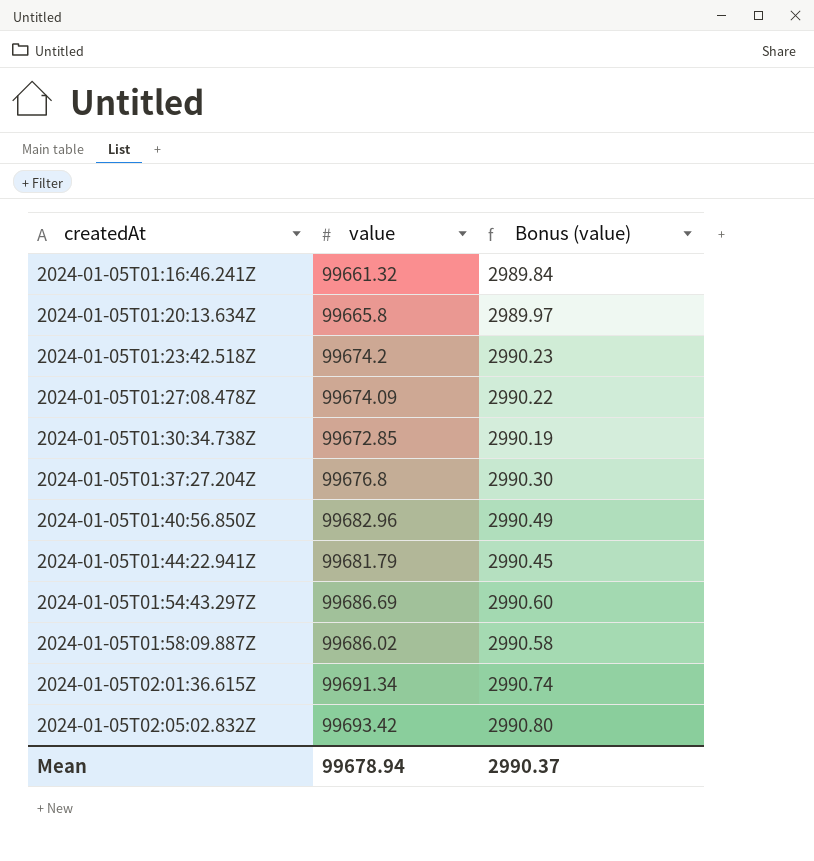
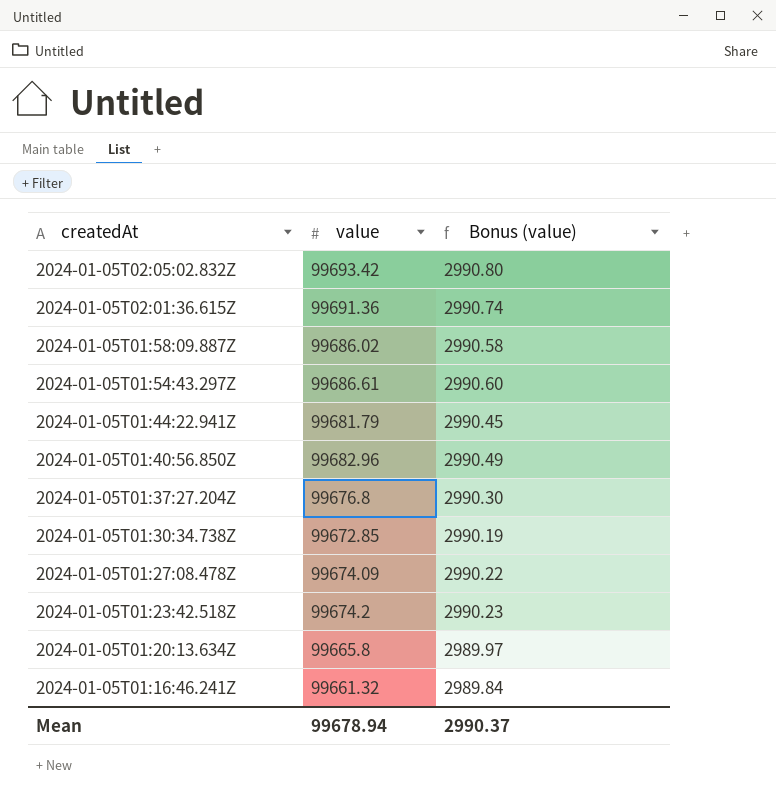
row order: createdAt ascending -> createdAt descending
2024-01-05T02:01:36.615Z | value: 99691.34 -> 99691.36
2024-01-05T01:54:43.297Z | value: 99686.69 -> 99686.61

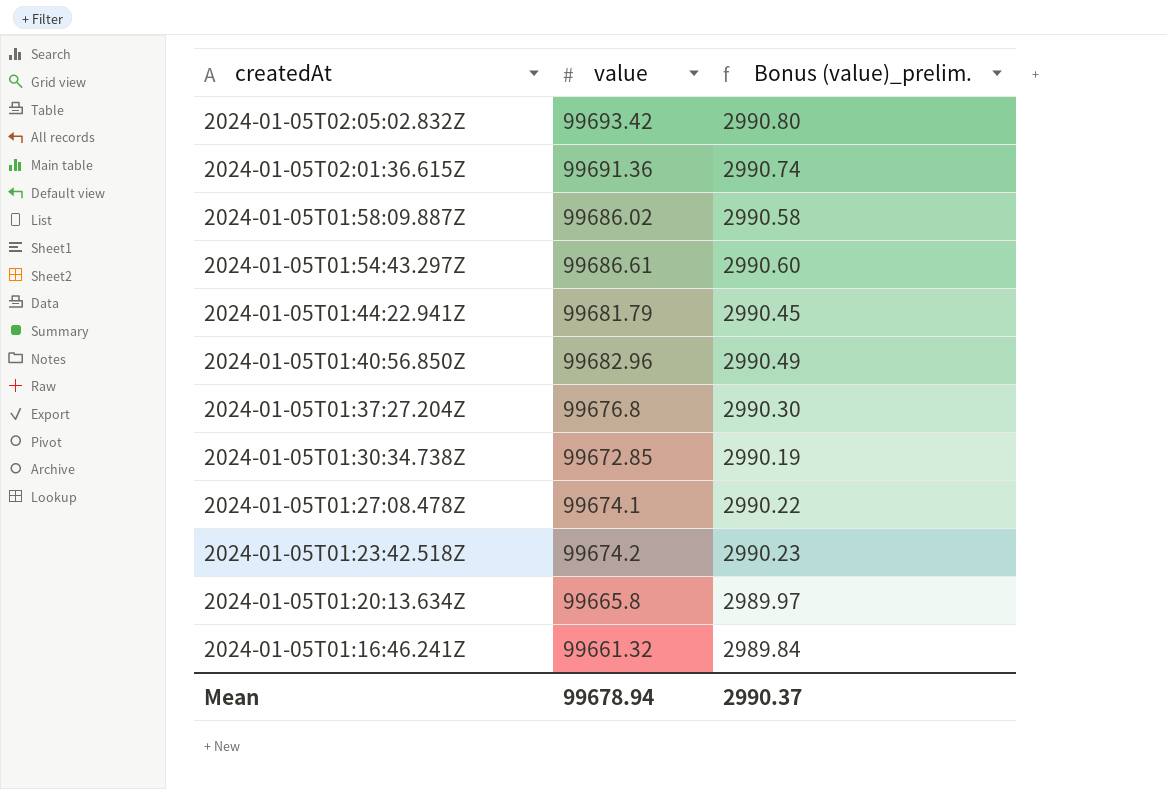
column name: Bonus (value) -> Bonus (value)_prelim.
2024-01-05T01:27:08.478Z | value: 99674.09 -> 99674.1

